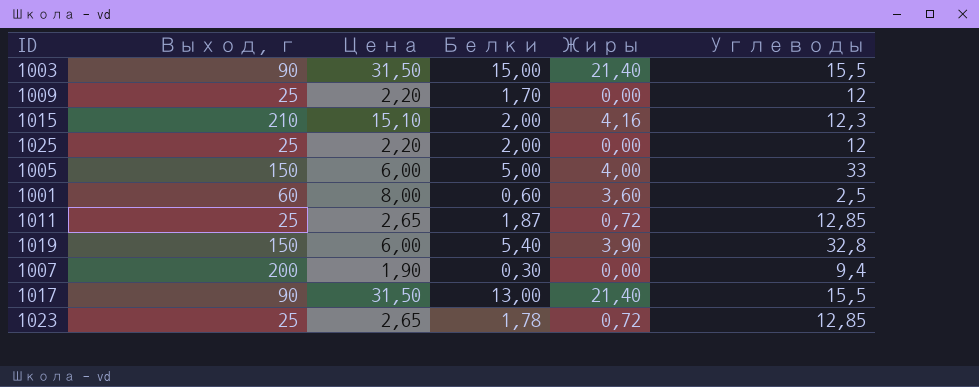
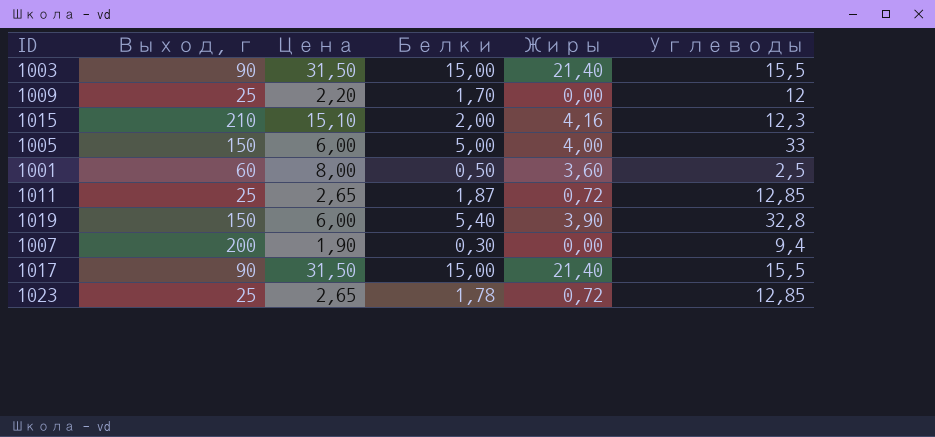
row 1025: 25 | 2,20 | 2,00 | 0,00 | 12 -> none
1001 | Белки: 0,60 -> 0,50
1017 | Белки: 13,00 -> 15,00

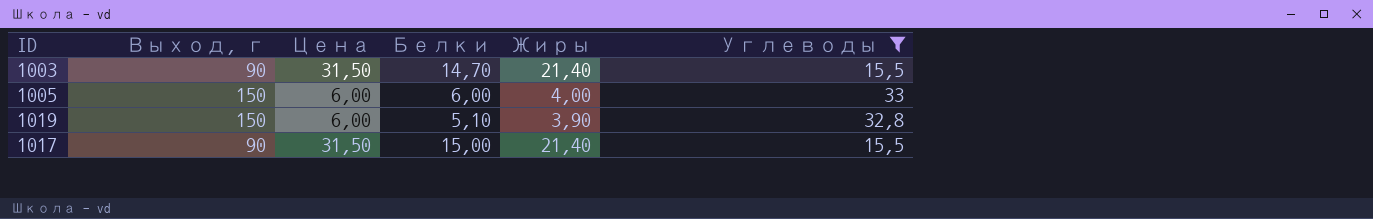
filter: none -> Углеводы >= 15,5
1003 | Белки: 15,00 -> 14,70
1005 | Белки: 5,00 -> 6,00
1019 | Белки: 5,40 -> 5,10

